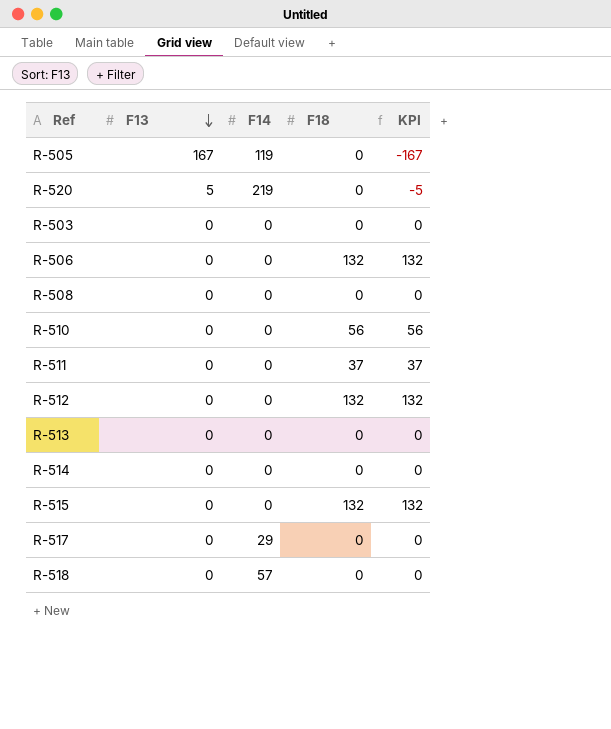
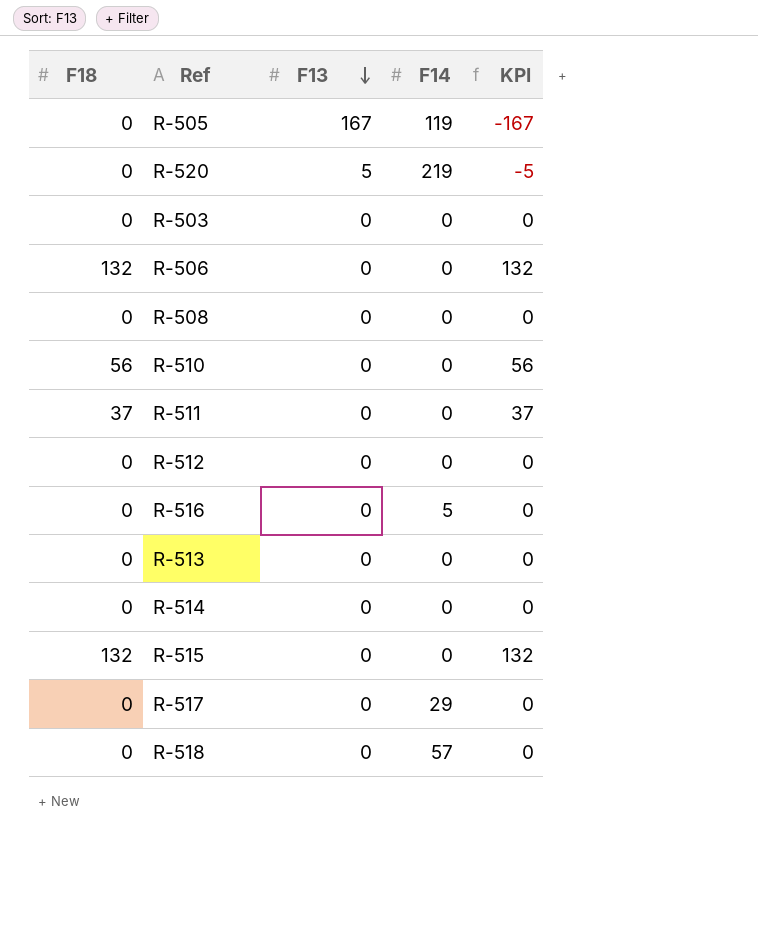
column F18 | position: 4 -> 1
R-512 | F18: 132 -> 0
R-512 | KPI: 132 -> 0
row R-516: none -> 0 | 0 | 5 | 0

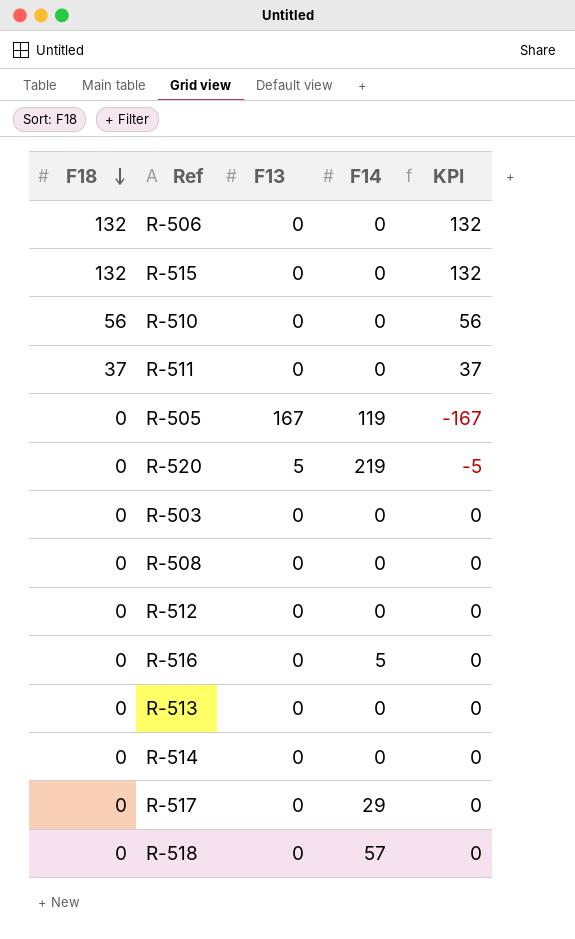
row order: F13 descending -> F18 descending

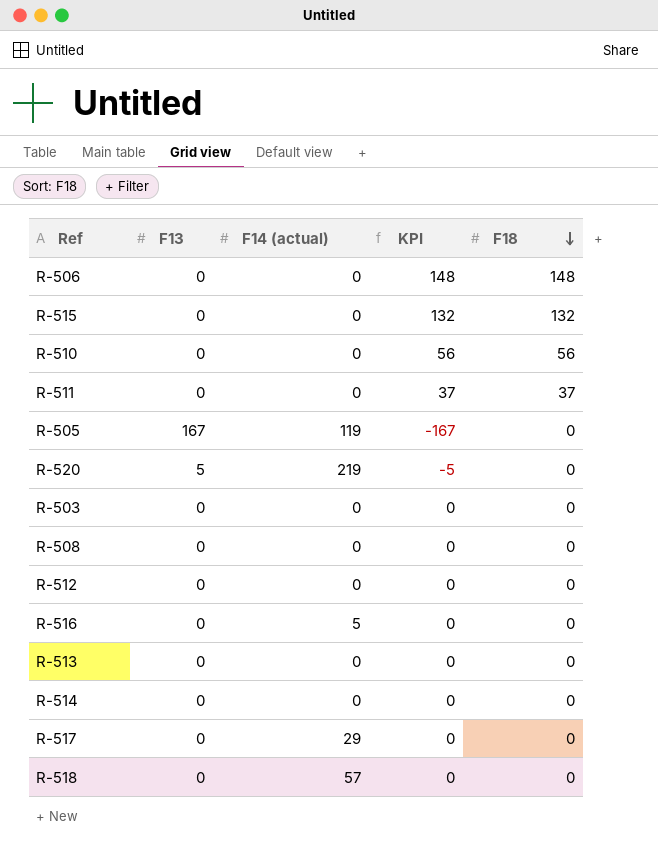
column name: F14 -> F14 (actual)
column F18 | position: 1 -> 5
R-506 | KPI: 132 -> 148
R-506 | F18: 132 -> 148

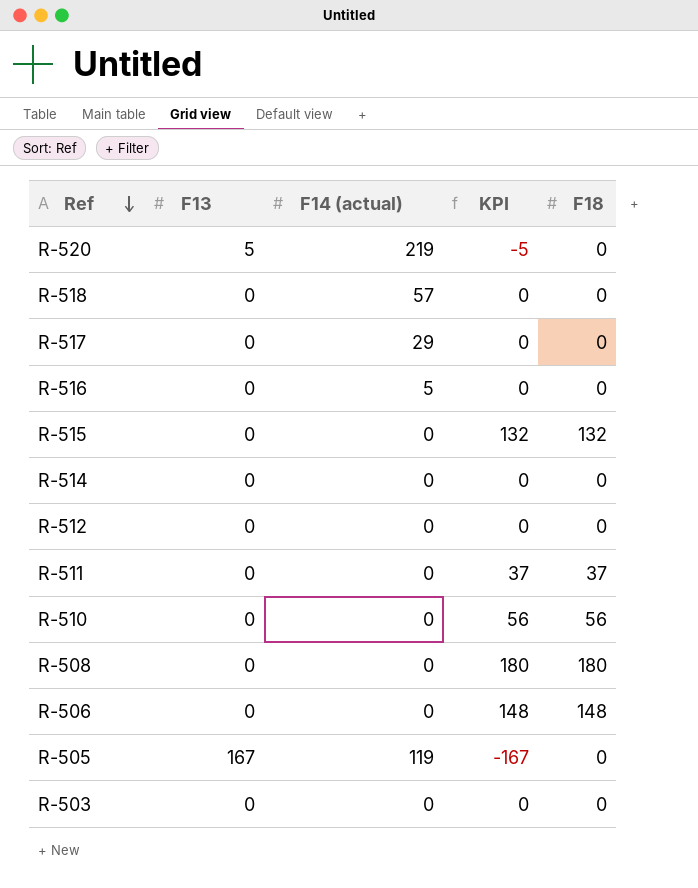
row order: F18 descending -> Ref descending
row R-513: 0 | 0 | 0 | 0 -> none
R-508 | KPI: 0 -> 180
R-508 | F18: 0 -> 180

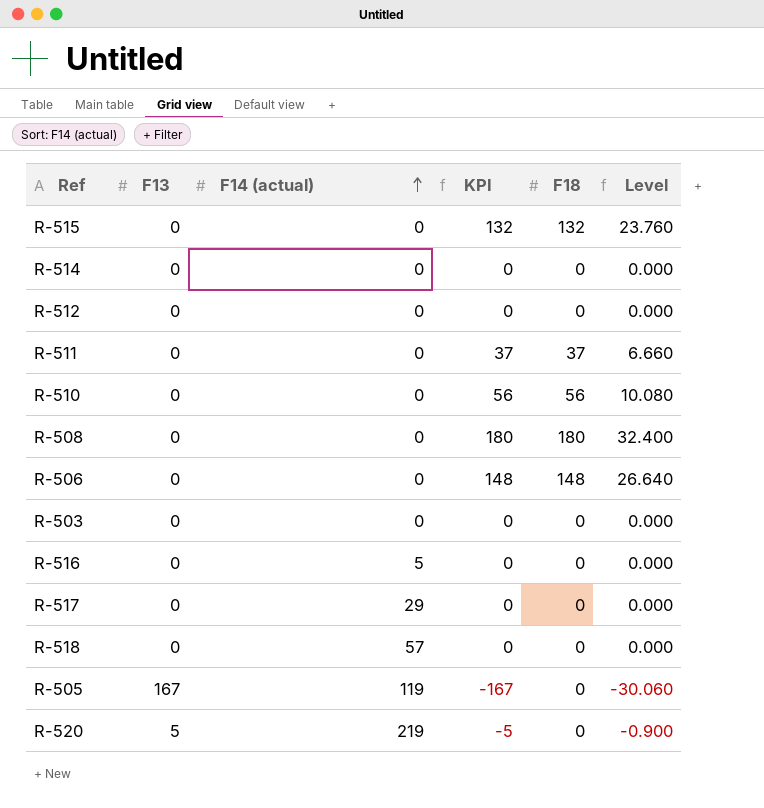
row order: Ref descending -> F14 (actual) ascending
column Level | formula: none -> [KPI] * 0.18

